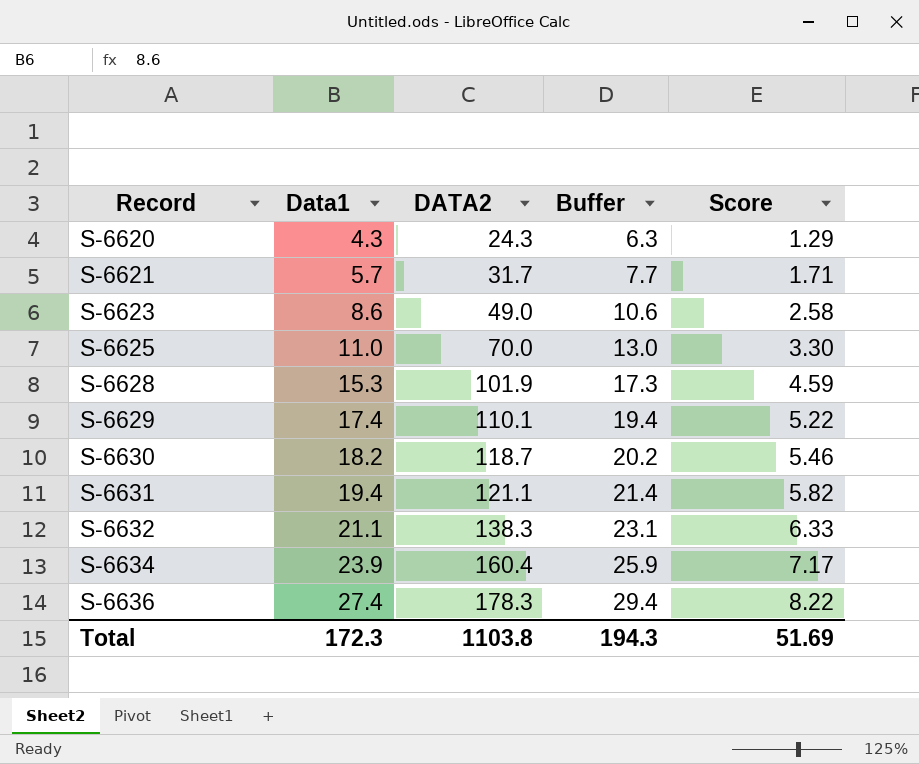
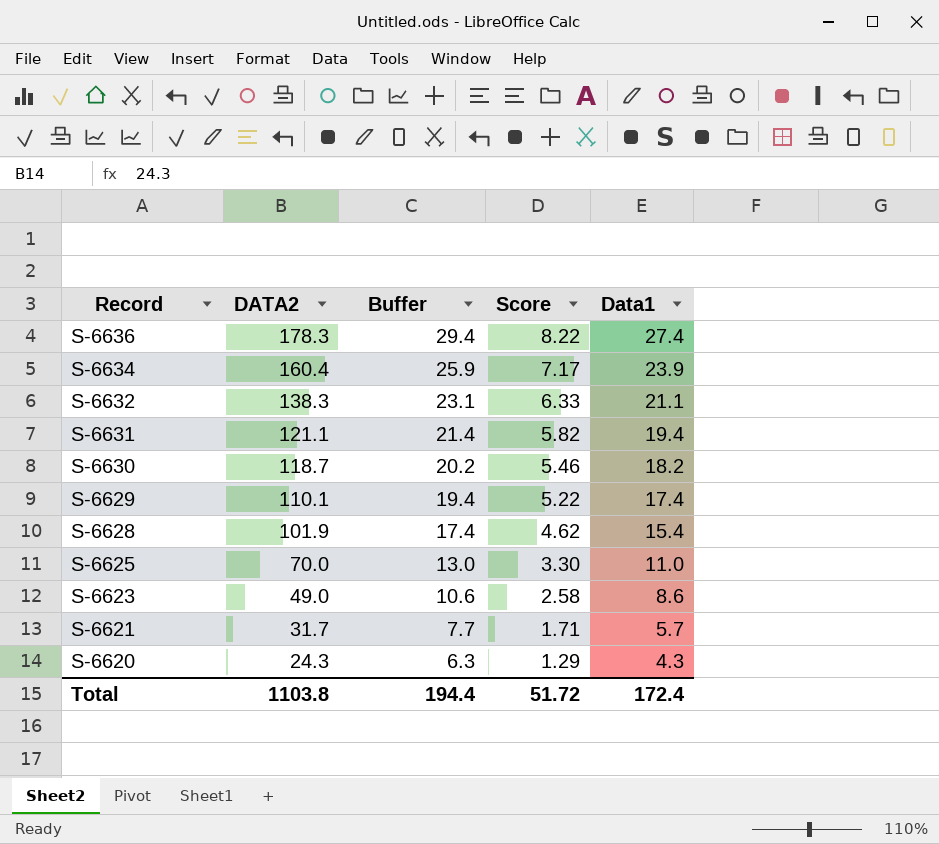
row order: Record ascending -> Record descending
column Data1 | position: 2 -> 5
S-6628 | Buffer: 17.3 -> 17.4
S-6628 | Score: 4.59 -> 4.62
S-6628 | Data1: 15.3 -> 15.4
Total | Buffer: 194.3 -> 194.4
Total | Score: 51.69 -> 51.72
Total | Data1: 172.3 -> 172.4

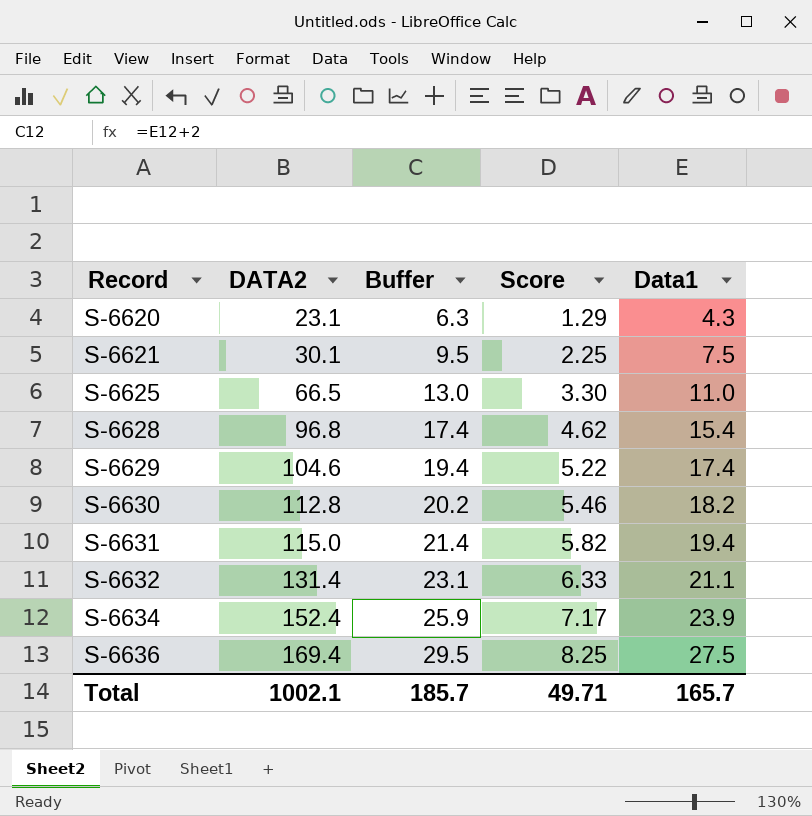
row order: Record descending -> Record ascending
row S-6623: 49.0 | 10.6 | 2.58 | 8.6 -> none
S-6620 | DATA2: 24.3 -> 23.1
S-6621 | DATA2: 31.7 -> 30.1
S-6621 | Buffer: 7.7 -> 9.5
S-6621 | Score: 1.71 -> 2.25
S-6621 | Data1: 5.7 -> 7.5
S-6625 | DATA2: 70.0 -> 66.5
S-6628 | DATA2: 101.9 -> 96.8
S-6629 | DATA2: 110.1 -> 104.6
S-6630 | DATA2: 118.7 -> 112.8
S-6631 | DATA2: 121.1 -> 115.0
S-6632 | DATA2: 138.3 -> 131.4
S-6634 | DATA2: 160.4 -> 152.4
S-6636 | DATA2: 178.3 -> 169.4
S-6636 | Buffer: 29.4 -> 29.5
S-6636 | Score: 8.22 -> 8.25
S-6636 | Data1: 27.4 -> 27.5
Total | DATA2: 1103.8 -> 1002.1
Total | Buffer: 194.4 -> 185.7
Total | Score: 51.72 -> 49.71
Total | Data1: 172.4 -> 165.7

